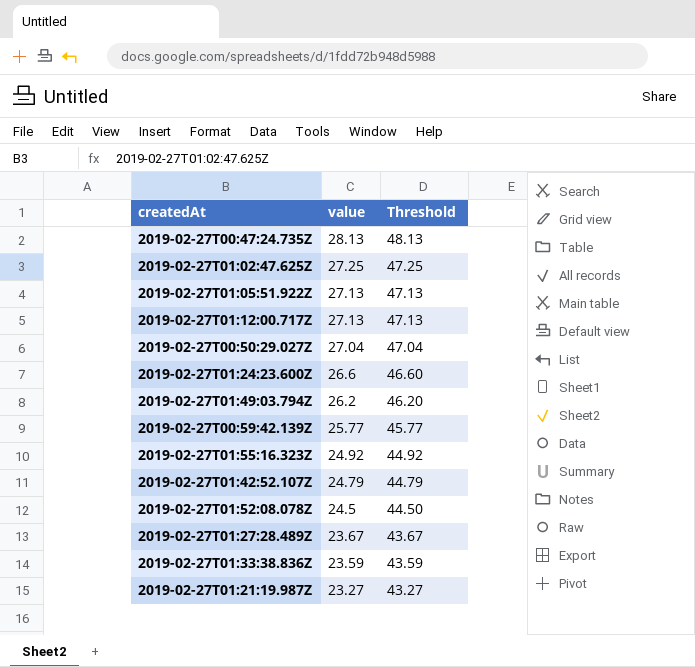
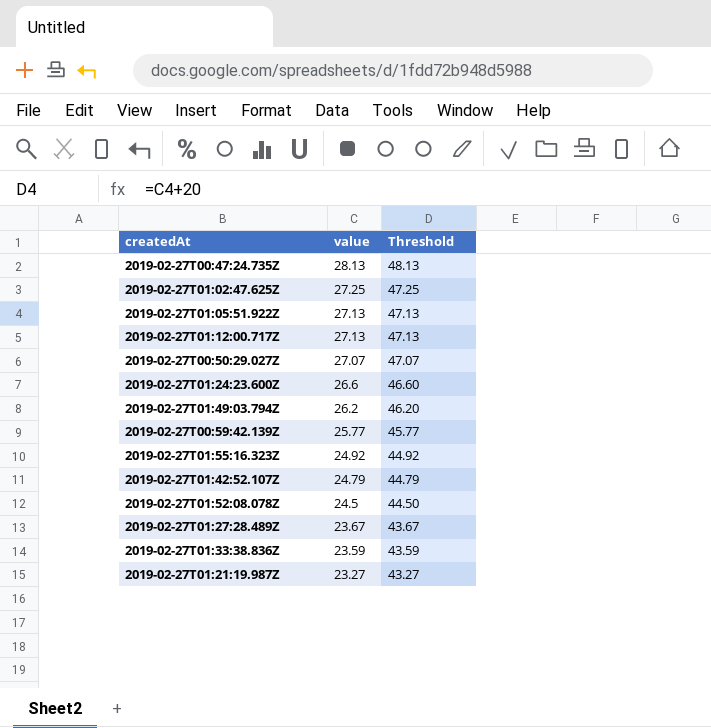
2019-02-27T00:50:29.027Z | value: 27.04 -> 27.07
2019-02-27T00:50:29.027Z | Threshold: 47.04 -> 47.07

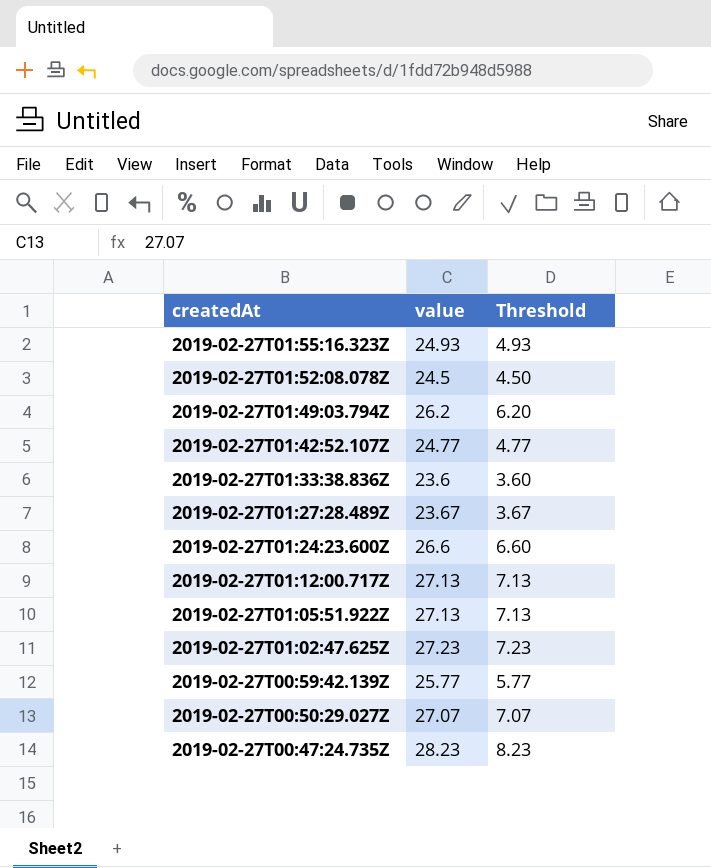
row order: value descending -> createdAt descending
column Threshold | formula: [value] + 20 -> [value] - 20
row 2019-02-27T01:21:19.987Z: 23.27 | 43.27 -> none
2019-02-27T01:55:16.323Z | value: 24.92 -> 24.93
2019-02-27T01:42:52.107Z | value: 24.79 -> 24.77
2019-02-27T01:33:38.836Z | value: 23.59 -> 23.6
2019-02-27T01:02:47.625Z | value: 27.25 -> 27.23
2019-02-27T00:47:24.735Z | value: 28.13 -> 28.23

